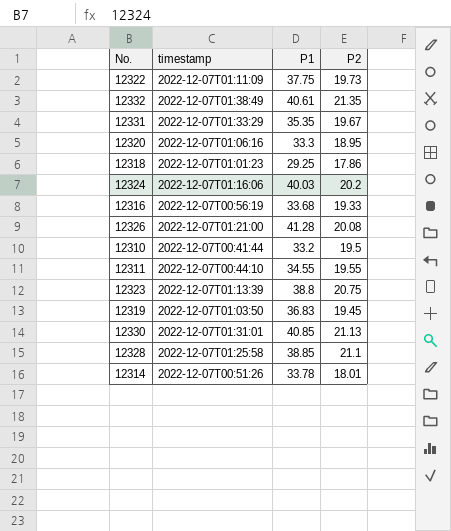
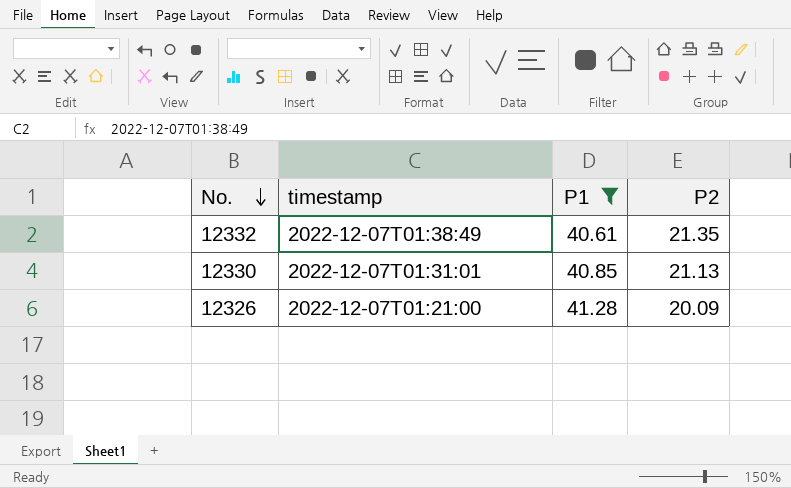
filter: none -> P1 >= 40.61
row order: none -> No. descending
12326 | P2: 20.08 -> 20.09

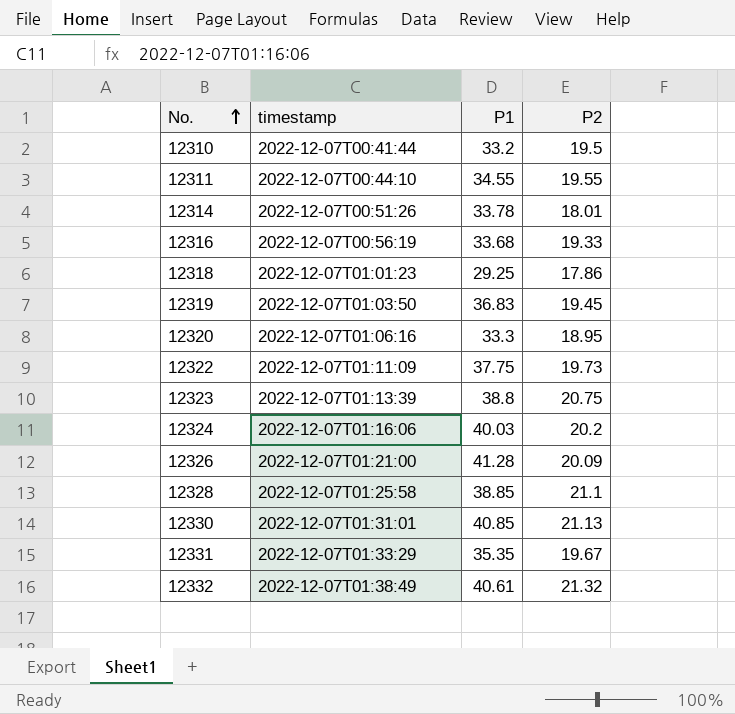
filter: P1 >= 40.61 -> none
row order: No. descending -> No. ascending
12332 | P2: 21.35 -> 21.32

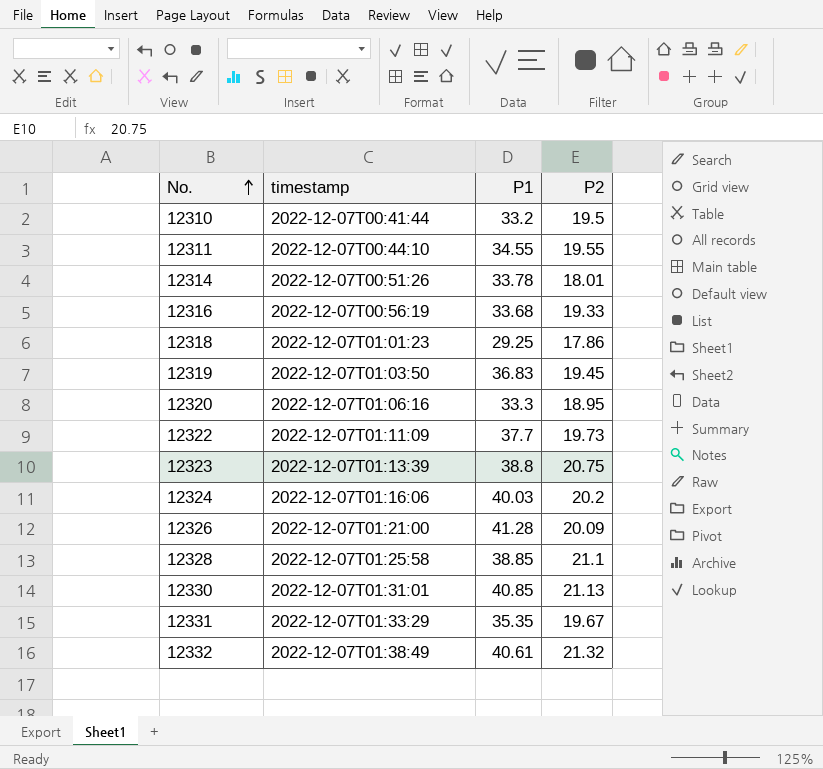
12322 | P1: 37.75 -> 37.7

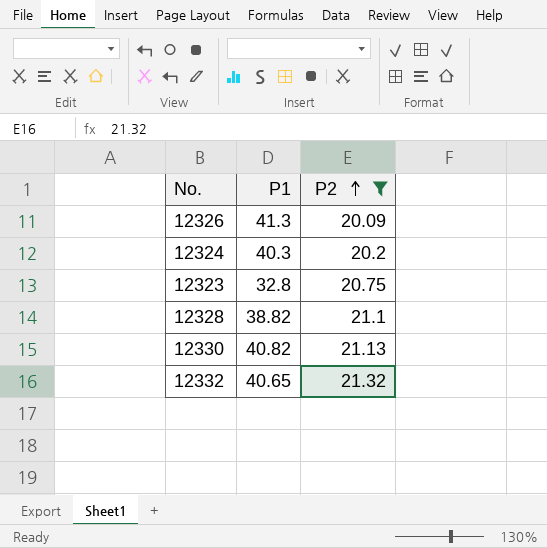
filter: none -> P2 >= 20.09
row order: No. ascending -> P2 ascending
column timestamp | position: 2 -> none
12326 | P1: 41.28 -> 41.3
12324 | P1: 40.03 -> 40.3
12323 | P1: 38.8 -> 32.8
12328 | P1: 38.85 -> 38.82
12330 | P1: 40.85 -> 40.82
12332 | P1: 40.61 -> 40.65

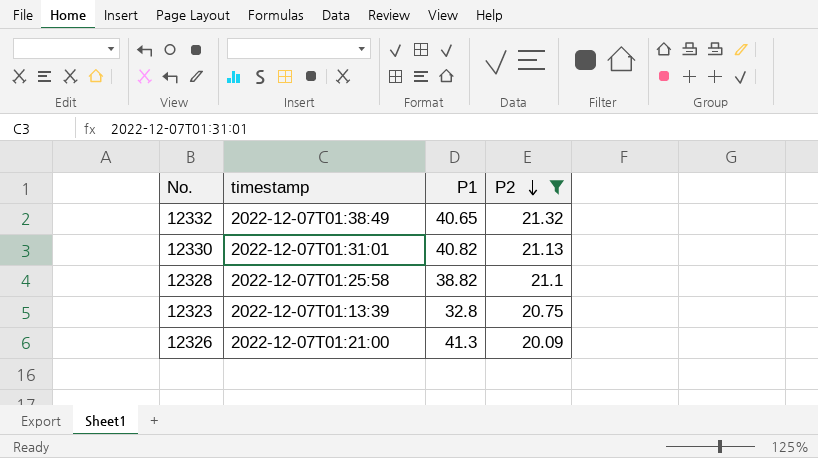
row order: P2 ascending -> P2 descending
column timestamp | position: none -> 2
row 12324: 40.3 | 20.2 -> none

